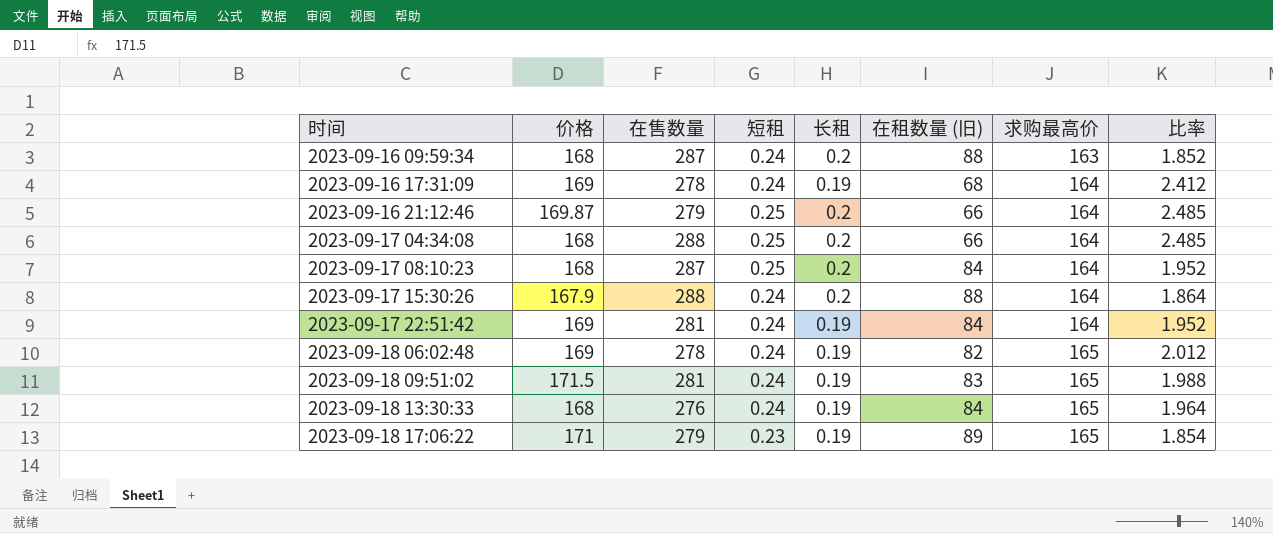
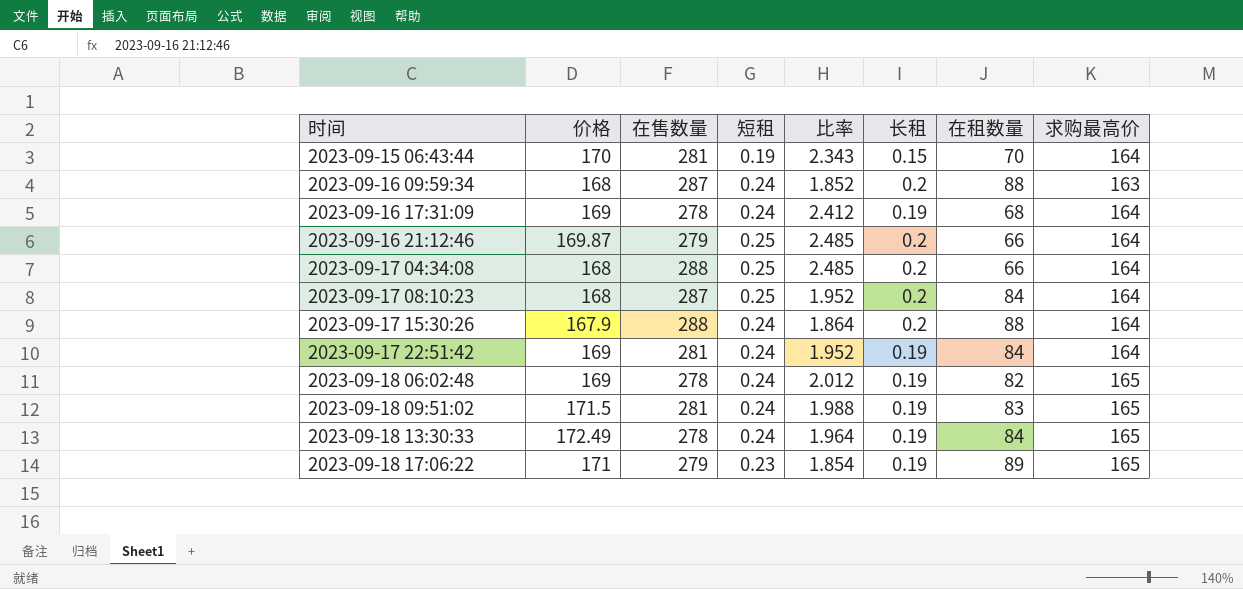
column 比率 | position: 8 -> 5
column name: 在租数量 (旧) -> 在租数量
row 2023-09-15 06:43:44: none -> 170 | 281 | 0.19 | 2.343 | 0.15 | 70 | 164
2023-09-18 13:30:33 | 价格: 168 -> 172.49
2023-09-18 13:30:33 | 在售数量: 276 -> 278

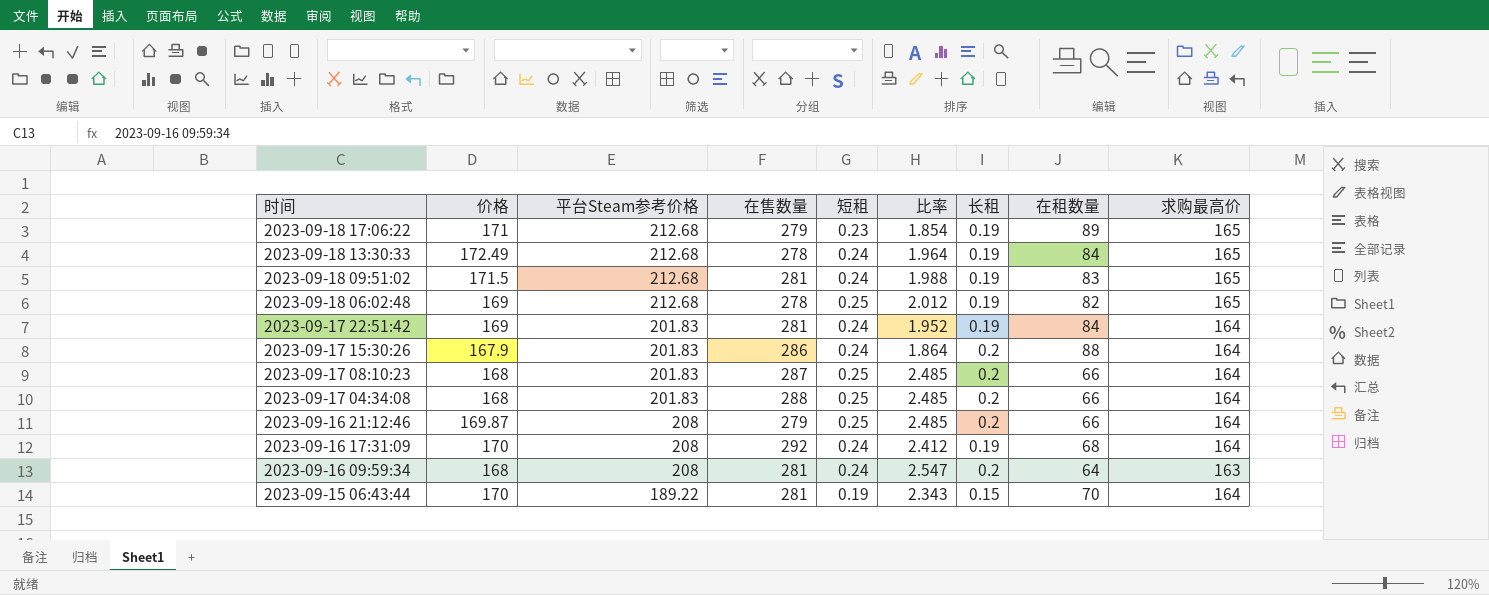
row order: 时间 ascending -> 时间 descending
column 平台Steam参考价格 | position: none -> 3
2023-09-18 06:02:48 | 短租: 0.24 -> 0.25
2023-09-17 15:30:26 | 在售数量: 288 -> 286
2023-09-17 08:10:23 | 比率: 1.952 -> 2.485
2023-09-17 08:10:23 | 在租数量: 84 -> 66
2023-09-16 17:31:09 | 价格: 169 -> 170
2023-09-16 17:31:09 | 在售数量: 278 -> 292
2023-09-16 09:59:34 | 在售数量: 287 -> 281
2023-09-16 09:59:34 | 比率: 1.852 -> 2.547
2023-09-16 09:59:34 | 在租数量: 88 -> 64

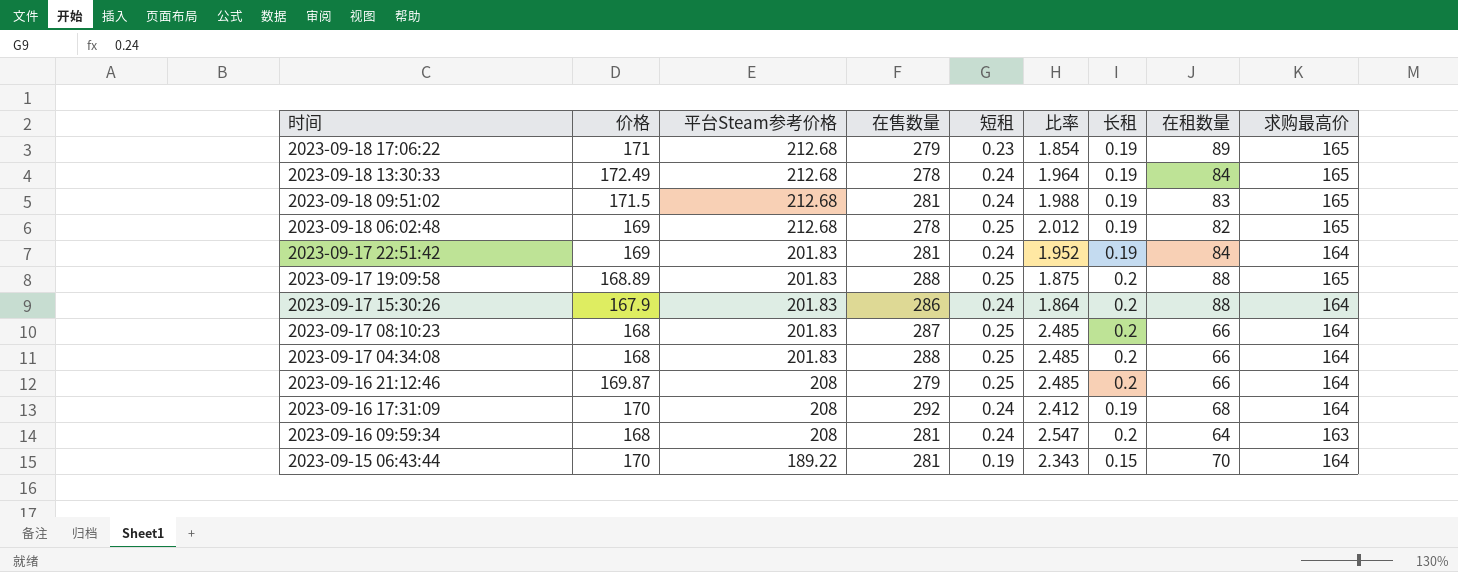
row 2023-09-17 19:09:58: none -> 168.89 | 201.83 | 288 | 0.25 | 1.875 | 0.2 | 88 | 165

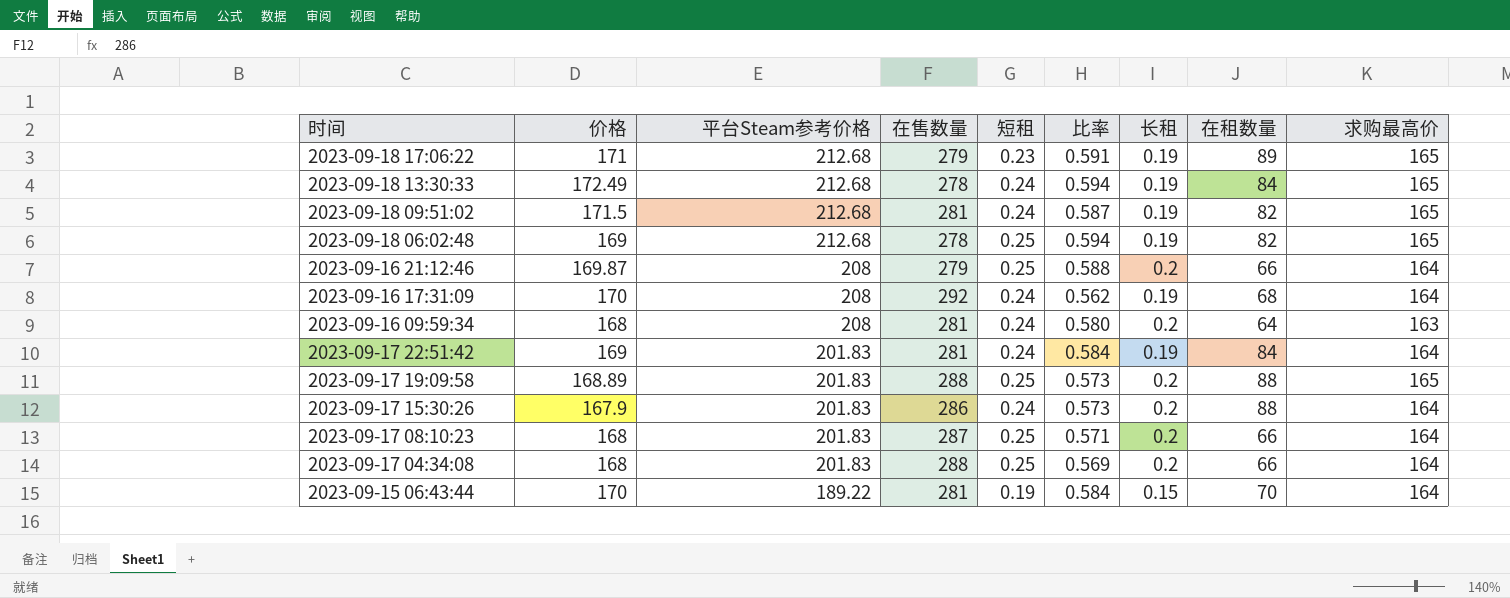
row order: 时间 descending -> 平台Steam参考价格 descending
column 比率 | formula: [求购最高价] / [在租数量] -> [求购最高价] / [在售数量]
2023-09-18 09:51:02 | 在租数量: 83 -> 82

